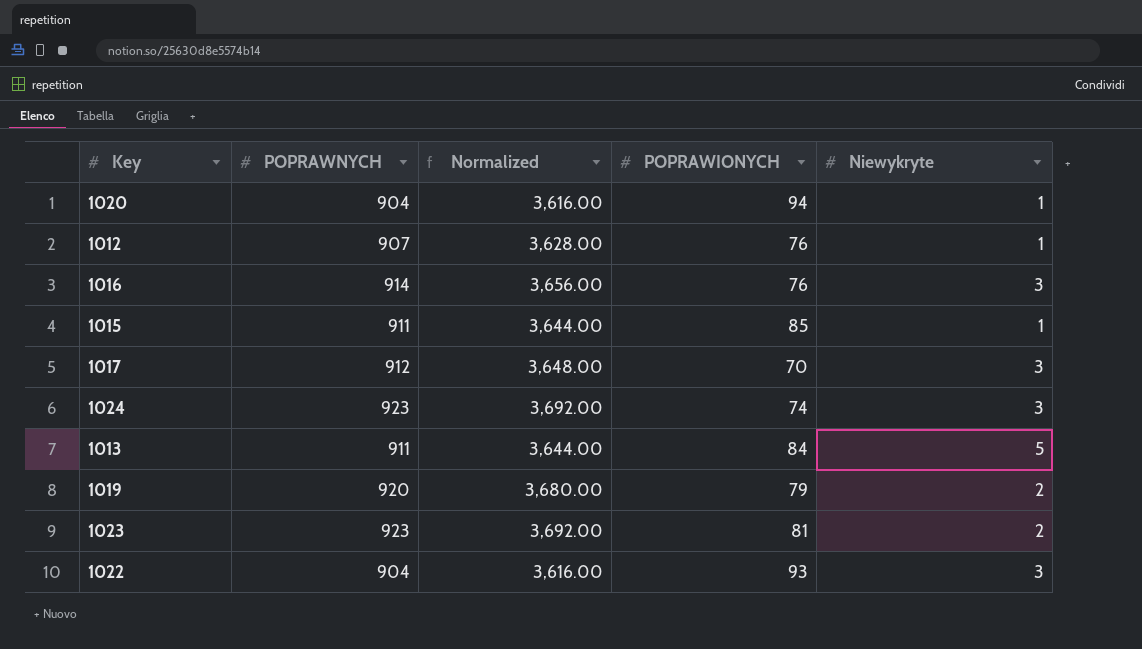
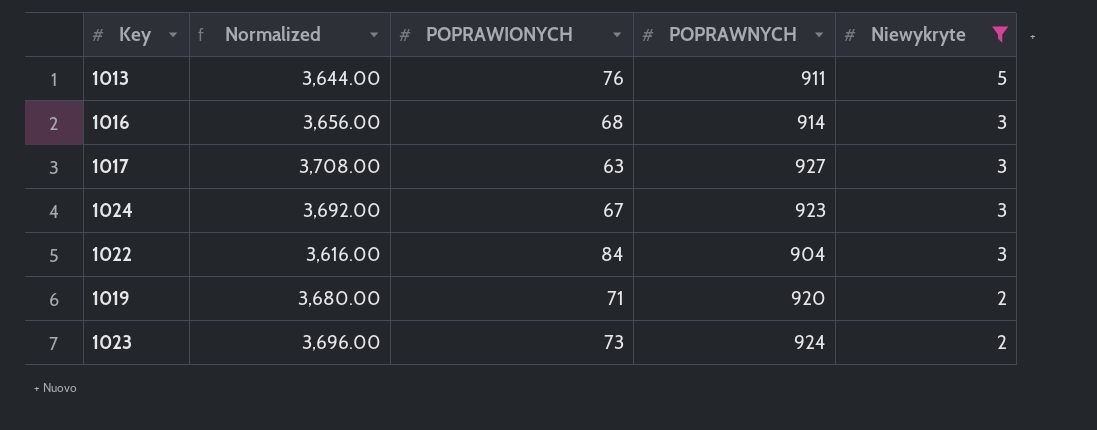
filter: none -> Niewykryte != 1
row order: none -> Niewykryte descending
column POPRAWNYCH | position: 2 -> 4
1013 | POPRAWIONYCH: 84 -> 76
1016 | POPRAWIONYCH: 76 -> 68
1017 | Normalized: 3,648.00 -> 3,708.00
1017 | POPRAWIONYCH: 70 -> 63
1017 | POPRAWNYCH: 912 -> 927
1024 | POPRAWIONYCH: 74 -> 67
1022 | POPRAWIONYCH: 93 -> 84
1019 | POPRAWIONYCH: 79 -> 71
1023 | Normalized: 3,692.00 -> 3,696.00
1023 | POPRAWIONYCH: 81 -> 73
1023 | POPRAWNYCH: 923 -> 924

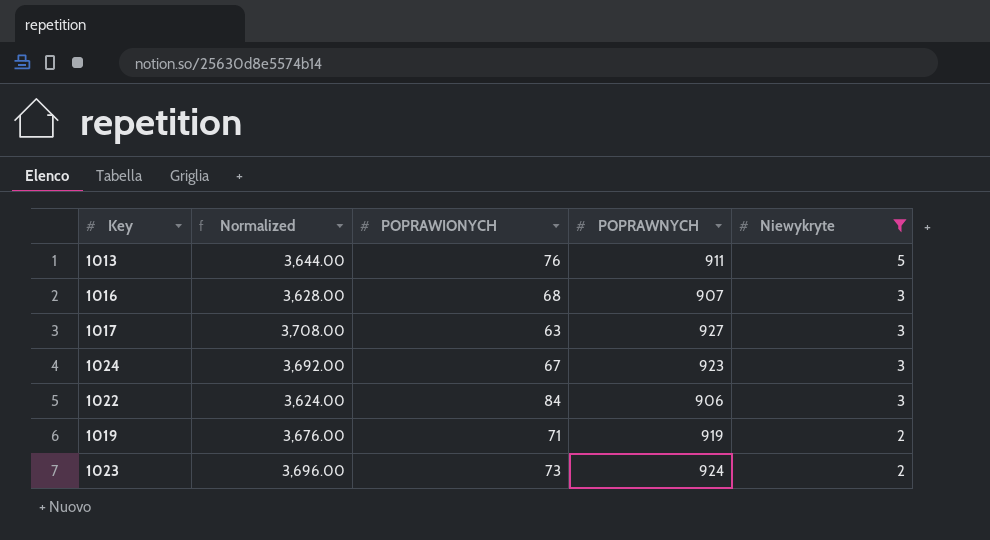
1016 | Normalized: 3,656.00 -> 3,628.00
1016 | POPRAWNYCH: 914 -> 907
1022 | Normalized: 3,616.00 -> 3,624.00
1022 | POPRAWNYCH: 904 -> 906
1019 | Normalized: 3,680.00 -> 3,676.00
1019 | POPRAWNYCH: 920 -> 919

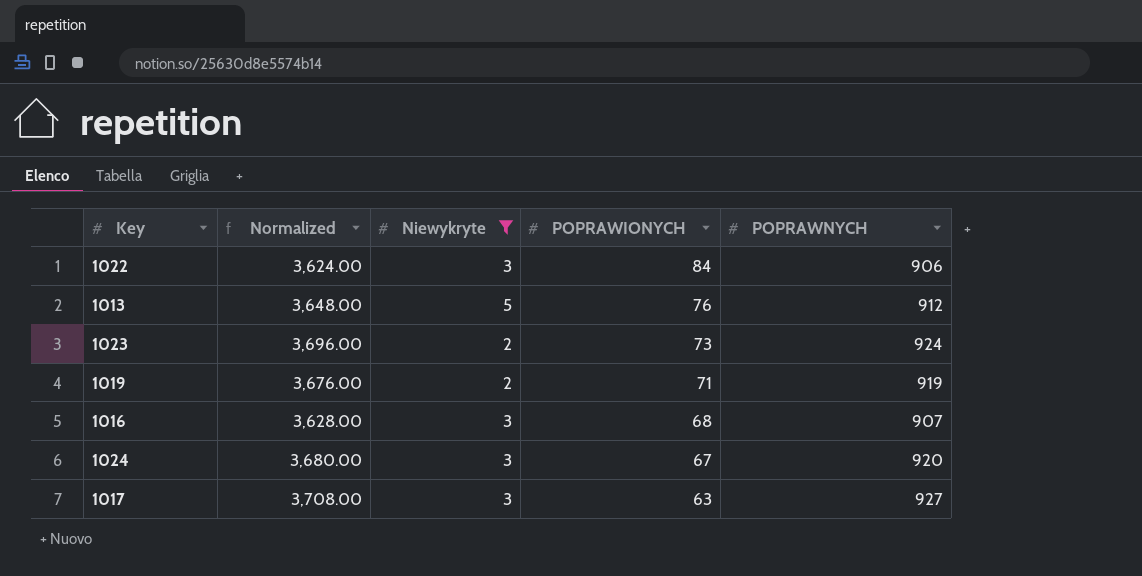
row order: Niewykryte descending -> POPRAWIONYCH descending
column Niewykryte | position: 5 -> 3
1013 | Normalized: 3,644.00 -> 3,648.00
1013 | POPRAWNYCH: 911 -> 912
1024 | Normalized: 3,692.00 -> 3,680.00
1024 | POPRAWNYCH: 923 -> 920

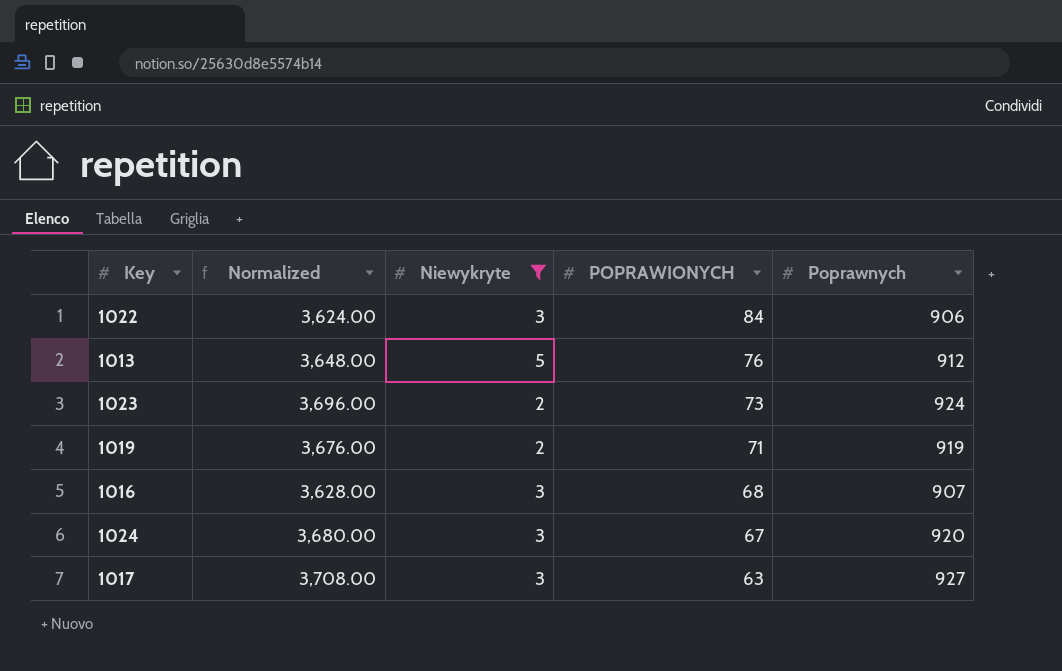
column name: POPRAWNYCH -> Poprawnych

